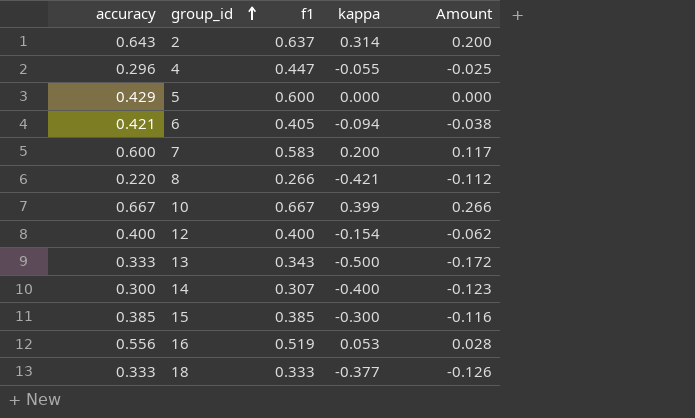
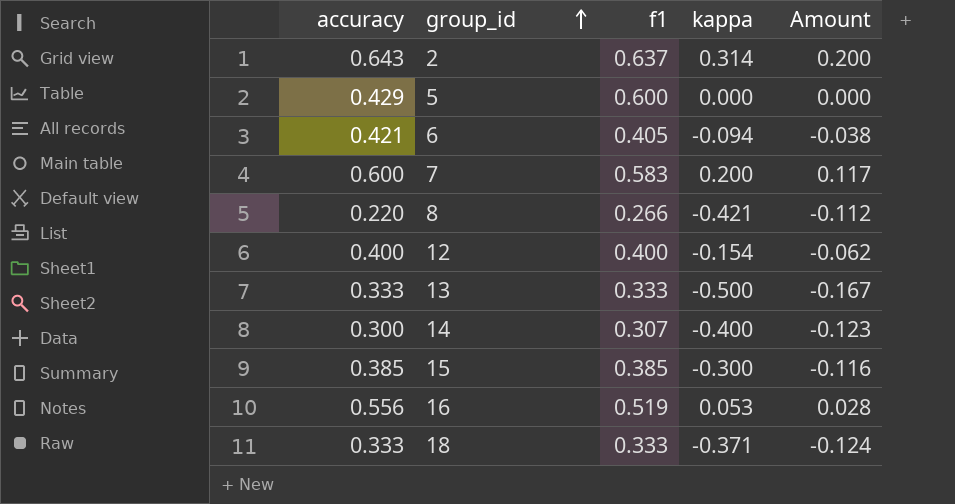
row 4: 0.296 | 0.447 | -0.055 | -0.025 -> none
row 10: 0.667 | 0.667 | 0.399 | 0.266 -> none
13 | f1: 0.343 -> 0.333
13 | Amount: -0.172 -> -0.167
18 | kappa: -0.377 -> -0.371
18 | Amount: -0.126 -> -0.124

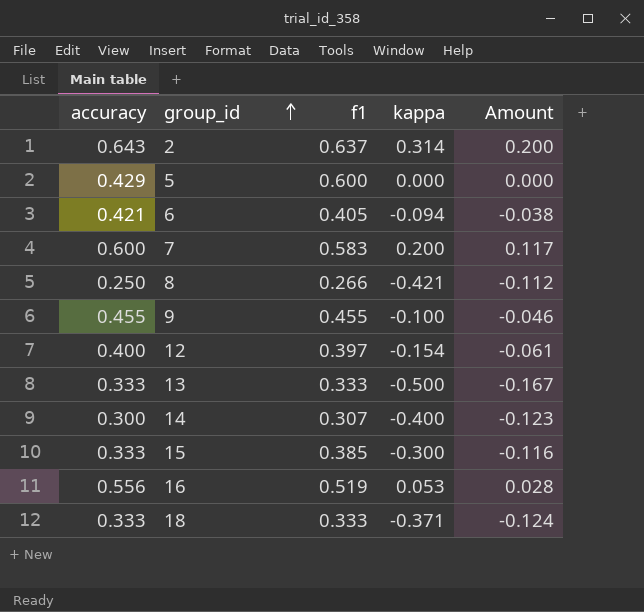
8 | accuracy: 0.220 -> 0.250
row 9: none -> 0.455 | 0.455 | -0.100 | -0.046
12 | f1: 0.400 -> 0.397
12 | Amount: -0.062 -> -0.061
15 | accuracy: 0.385 -> 0.333

